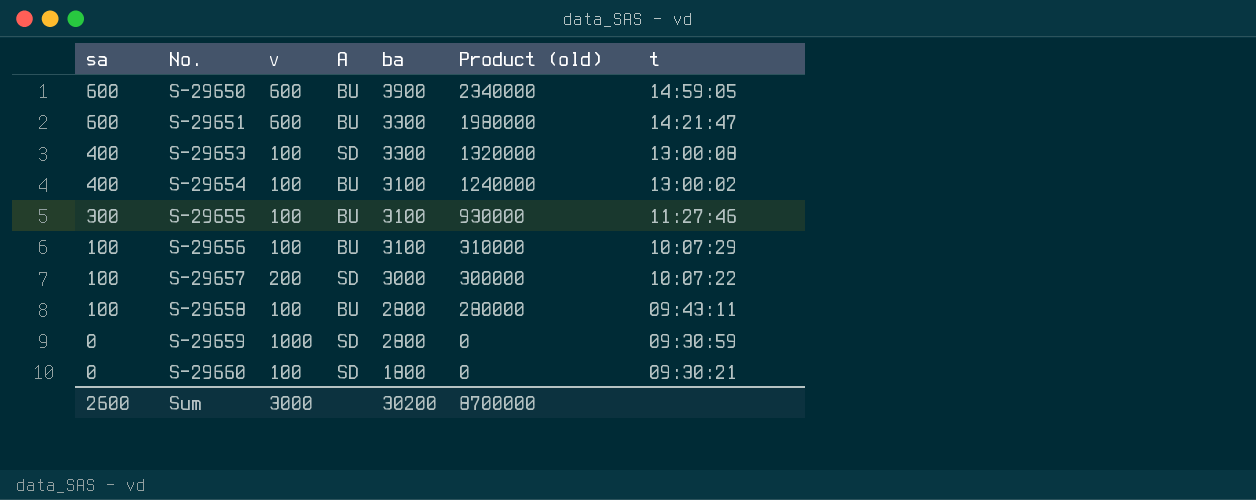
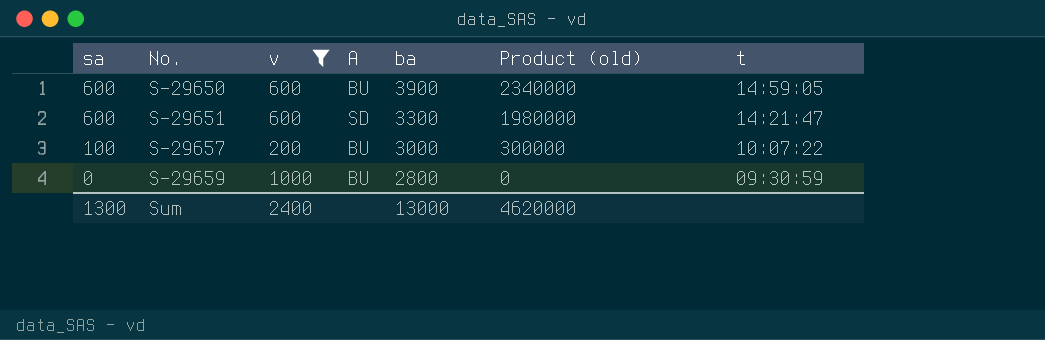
filter: none -> v != 100
S-29651 | A: BU -> SD
S-29657 | A: SD -> BU
S-29659 | A: SD -> BU
Sum | sa: 2600 -> 1300
Sum | v: 3000 -> 2400
Sum | ba: 30200 -> 13000
Sum | Product (old): 8700000 -> 4620000

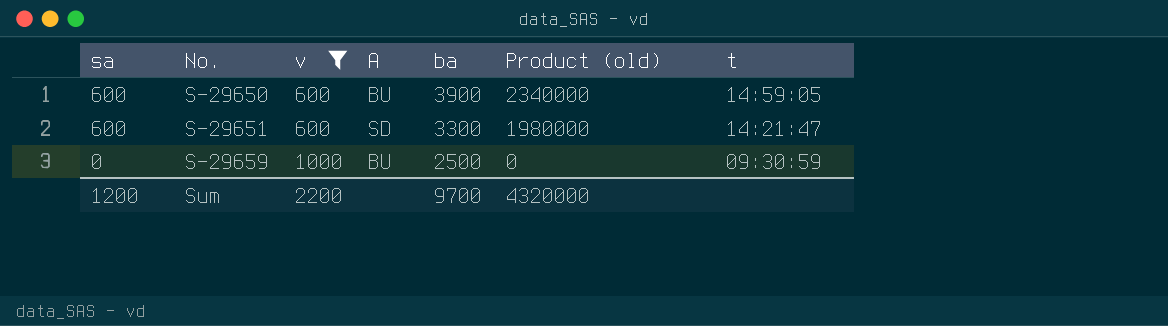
row S-29657: 100 | 200 | BU | 3000 | 300000 | 10:07:22 -> none
S-29659 | ba: 2800 -> 2500
Sum | sa: 1300 -> 1200
Sum | v: 2400 -> 2200
Sum | ba: 13000 -> 9700
Sum | Product (old): 4620000 -> 4320000

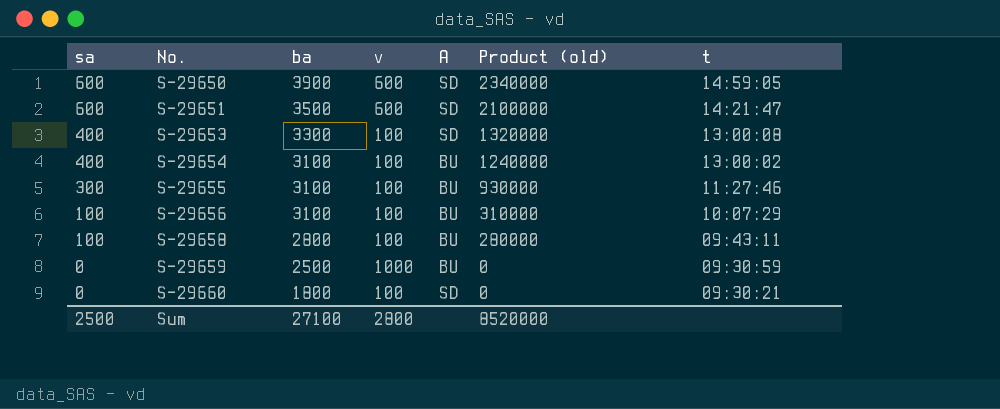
filter: v != 100 -> none
column ba | position: 5 -> 3
S-29650 | A: BU -> SD
S-29651 | ba: 3300 -> 3500
S-29651 | Product (old): 1980000 -> 2100000
Sum | sa: 1200 -> 2500
Sum | ba: 9700 -> 27100
Sum | v: 2200 -> 2800
Sum | Product (old): 4320000 -> 8520000

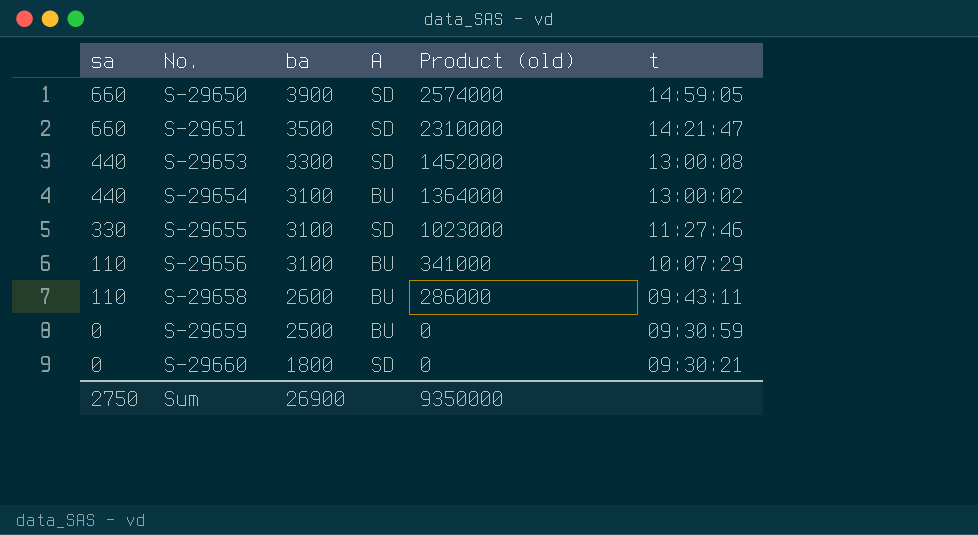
column v | position: 4 -> none
S-29650 | sa: 600 -> 660
S-29650 | Product (old): 2340000 -> 2574000
S-29651 | sa: 600 -> 660
S-29651 | Product (old): 2100000 -> 2310000
S-29653 | sa: 400 -> 440
S-29653 | Product (old): 1320000 -> 1452000
S-29654 | sa: 400 -> 440
S-29654 | Product (old): 1240000 -> 1364000
S-29655 | sa: 300 -> 330
S-29655 | A: BU -> SD
S-29655 | Product (old): 930000 -> 1023000
S-29656 | sa: 100 -> 110
S-29656 | Product (old): 310000 -> 341000
S-29658 | sa: 100 -> 110
S-29658 | ba: 2800 -> 2600
S-29658 | Product (old): 280000 -> 286000
Sum | sa: 2500 -> 2750
Sum | ba: 27100 -> 26900
Sum | Product (old): 8520000 -> 9350000

